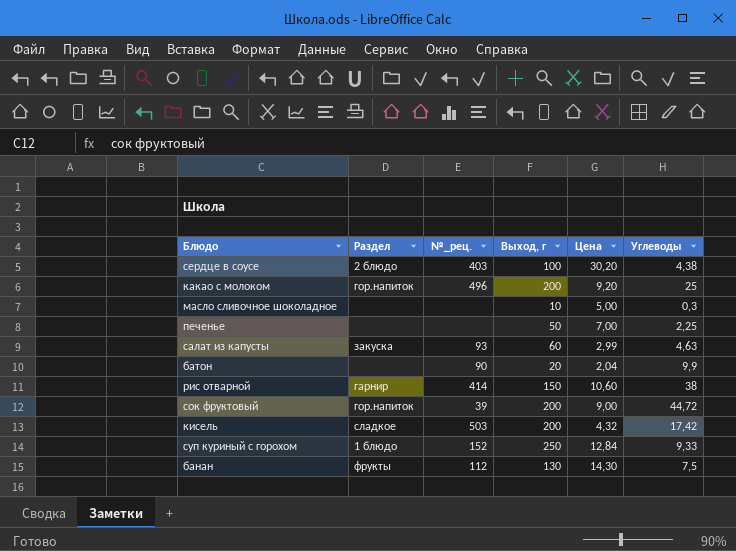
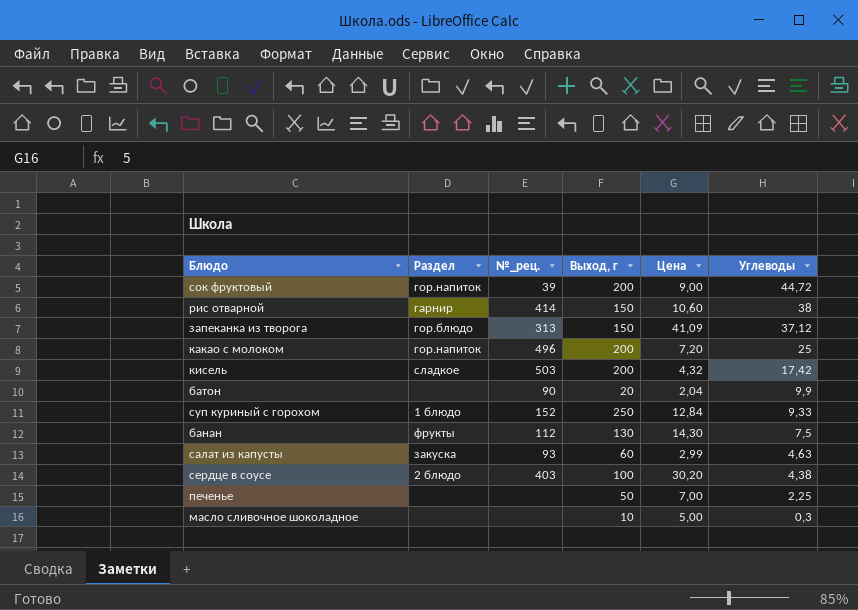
row order: none -> Углеводы descending
row запеканка из творога: none -> гор.блюдо | 313 | 150 | 41,09 | 37,12
какао с молоком | Цена: 9,20 -> 7,20

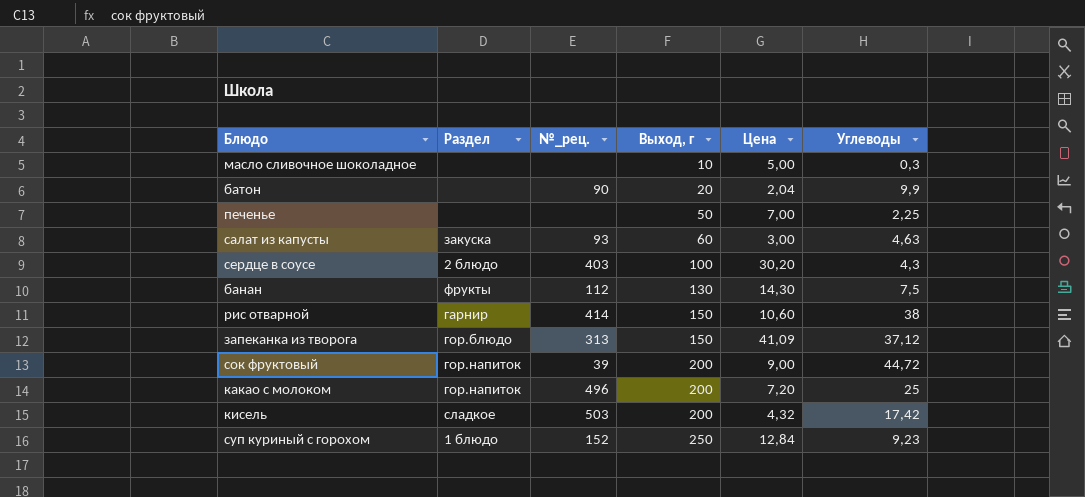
row order: Углеводы descending -> Выход, г ascending
салат из капусты | Цена: 2,99 -> 3,00
сердце в соусе | Углеводы: 4,38 -> 4,3
суп куриный с горохом | Углеводы: 9,33 -> 9,23

